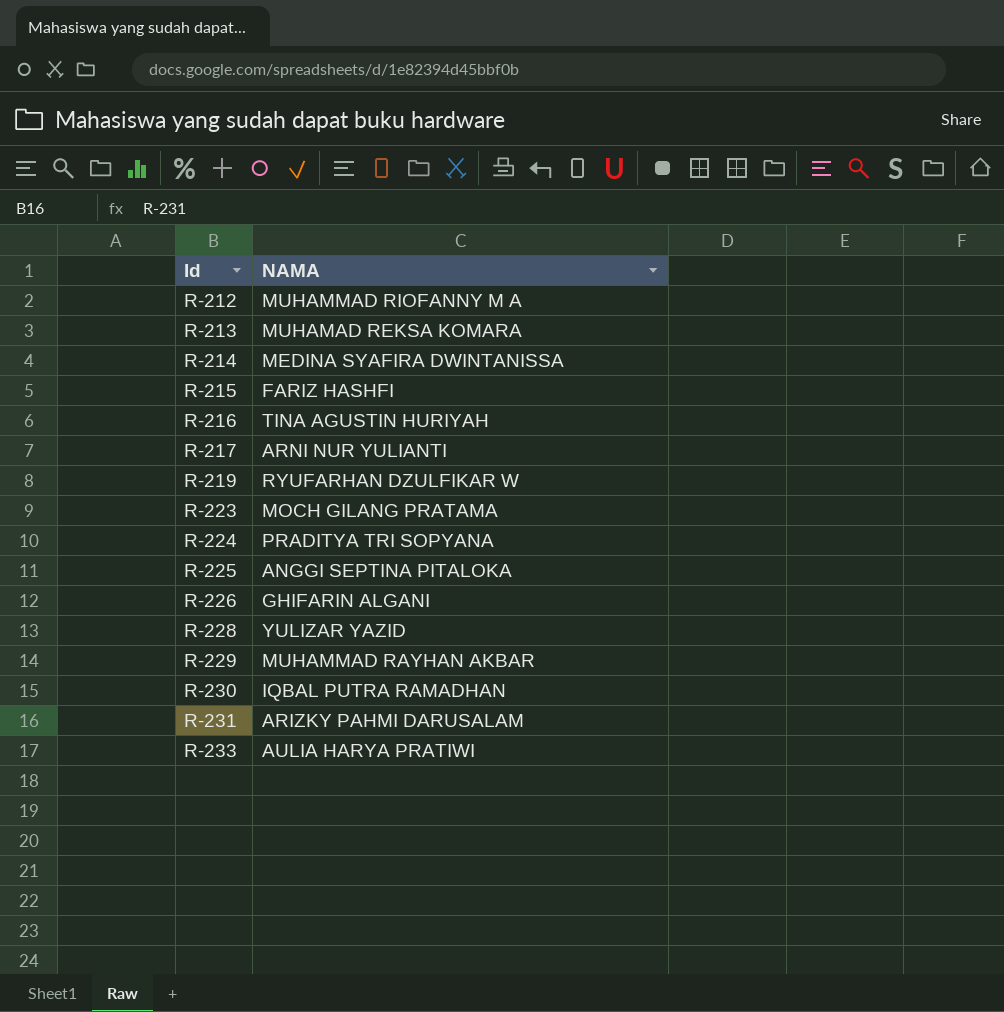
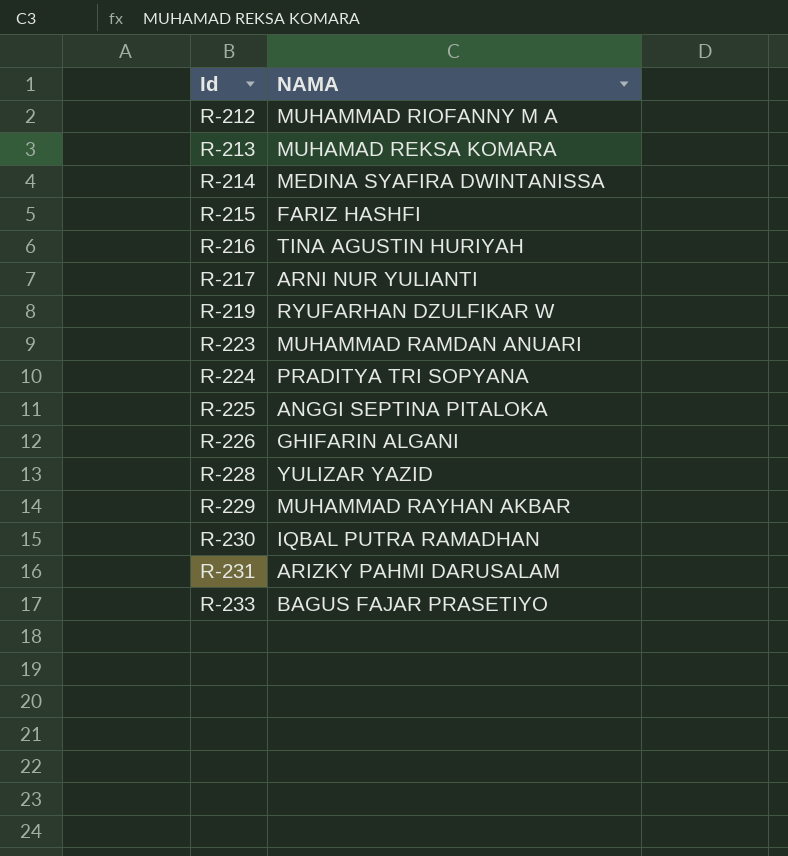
R-223 | NAMA: MOCH GILANG PRATAMA -> MUHAMMAD RAMDAN ANUARI
R-233 | NAMA: AULIA HARYA PRATIWI -> BAGUS FAJAR PRASETIYO

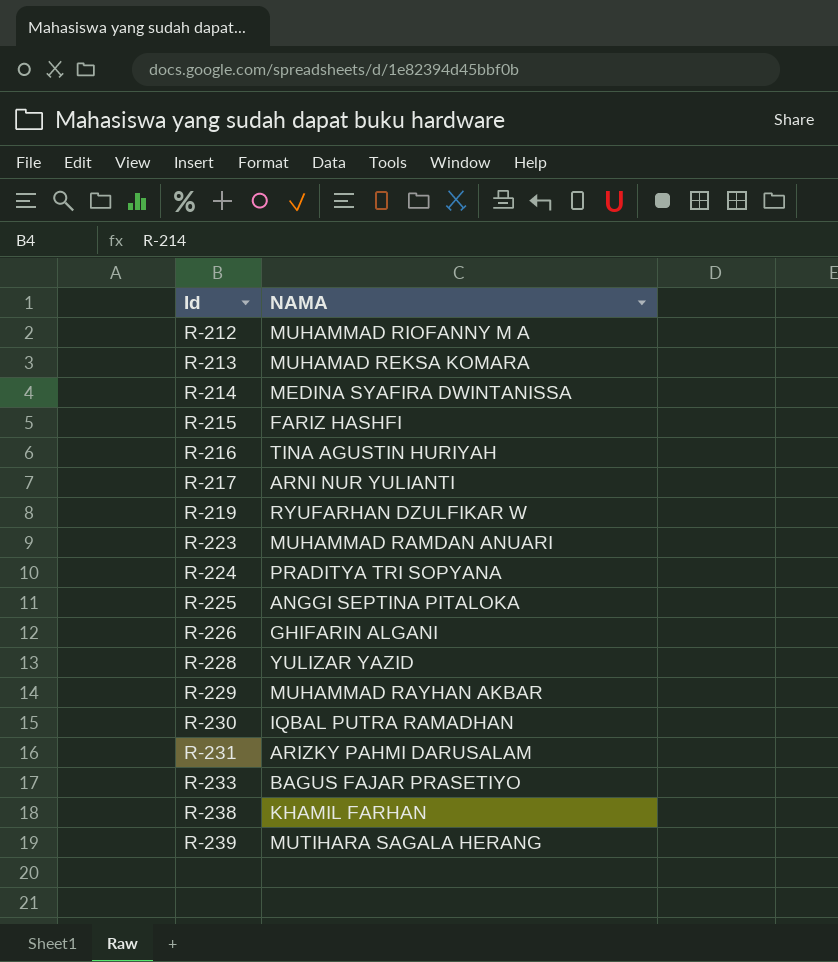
row R-238: none -> KHAMIL FARHAN
row R-239: none -> MUTIHARA SAGALA HERANG

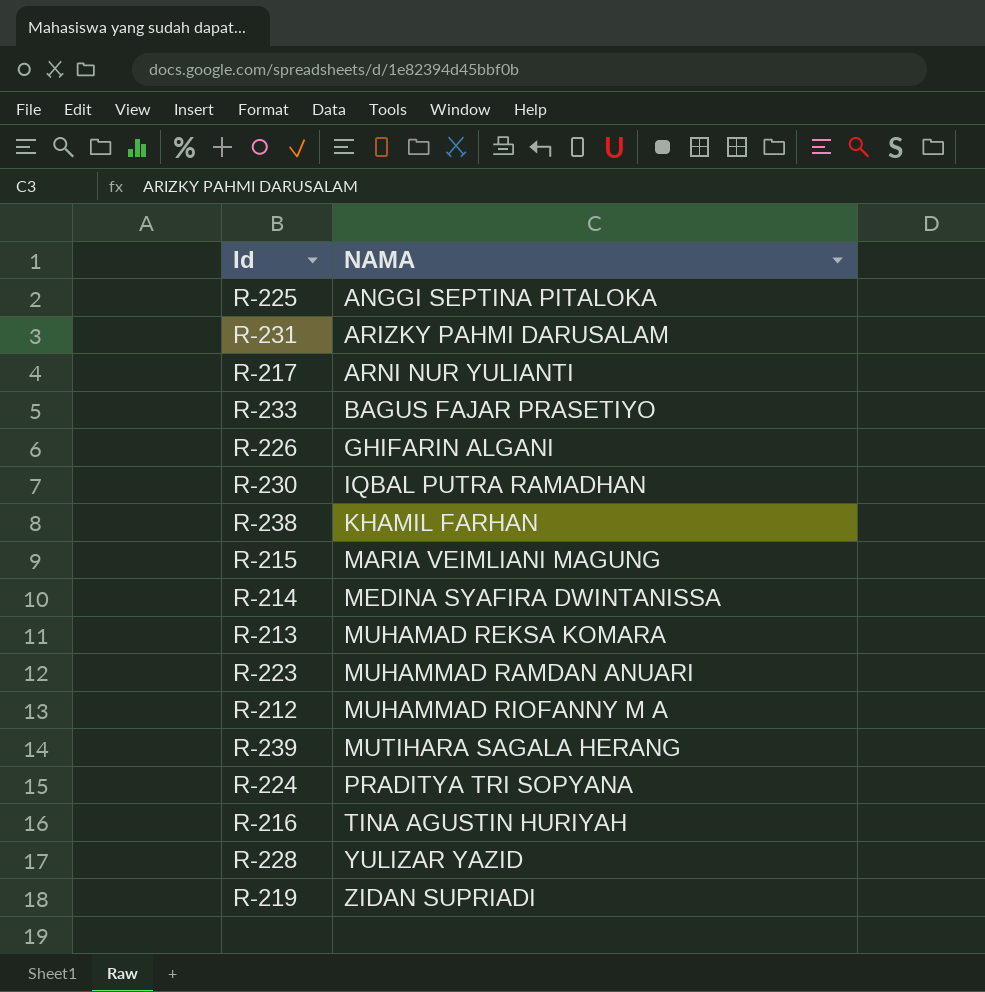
row order: Id ascending -> NAMA ascending
row R-229: MUHAMMAD RAYHAN AKBAR -> none
R-215 | NAMA: FARIZ HASHFI -> MARIA VEIMLIANI MAGUNG
R-219 | NAMA: RYUFARHAN DZULFIKAR W -> ZIDAN SUPRIADI

